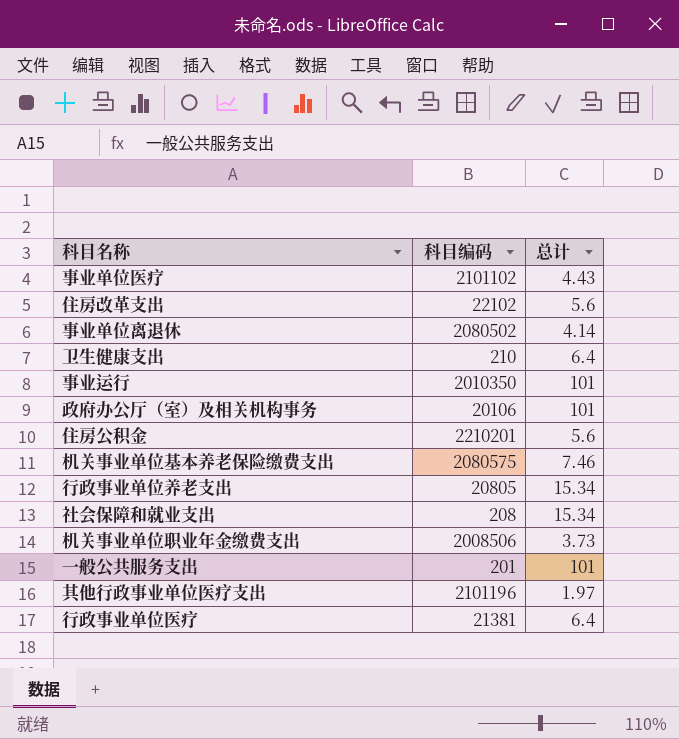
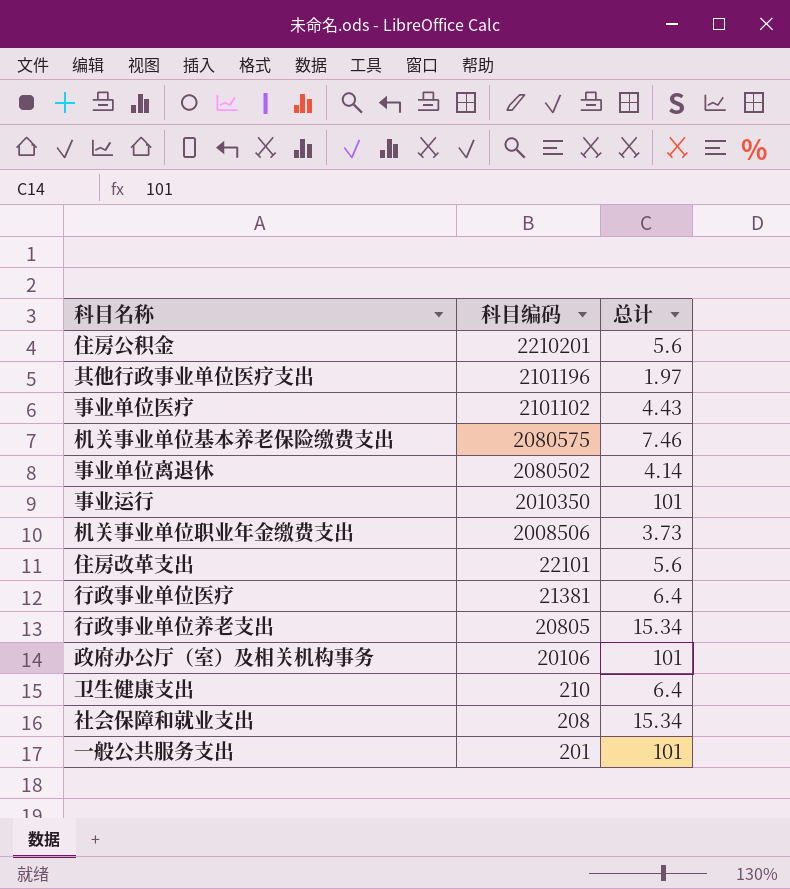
row order: none -> 科目编码 descending
住房改革支出 | 科目编码: 22102 -> 22101

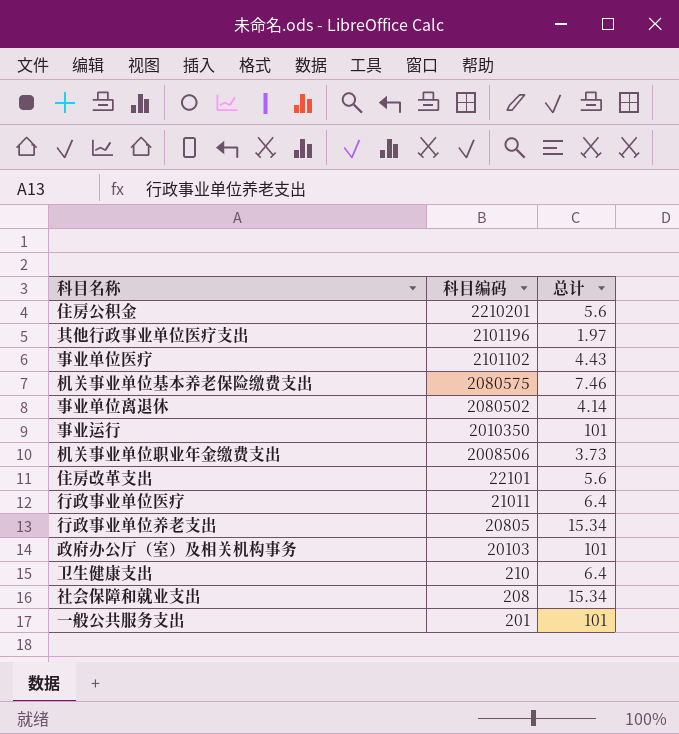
行政事业单位医疗 | 科目编码: 21381 -> 21011
政府办公厅（室）及相关机构事务 | 科目编码: 20106 -> 20103

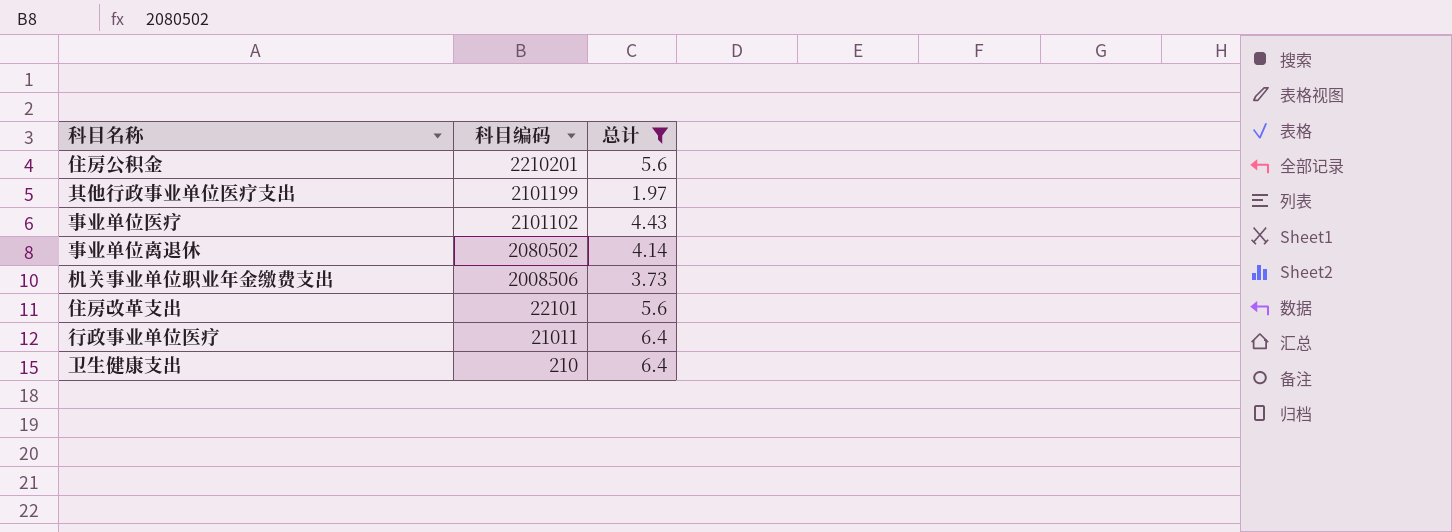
filter: none -> 总计 <= 6.4
其他行政事业单位医疗支出 | 科目编码: 2101196 -> 2101199

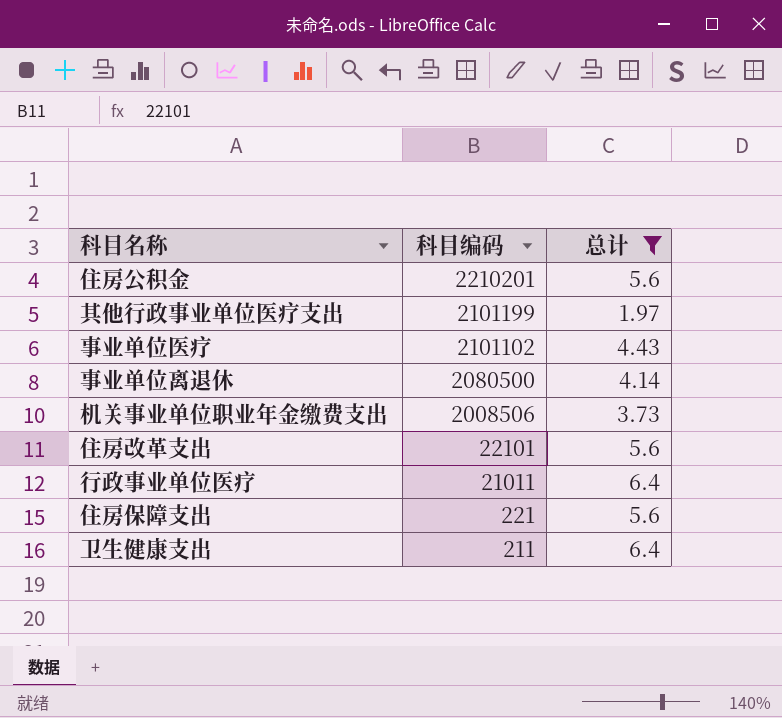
事业单位离退休 | 科目编码: 2080502 -> 2080500
row 住房保障支出: none -> 221 | 5.6
卫生健康支出 | 科目编码: 210 -> 211

